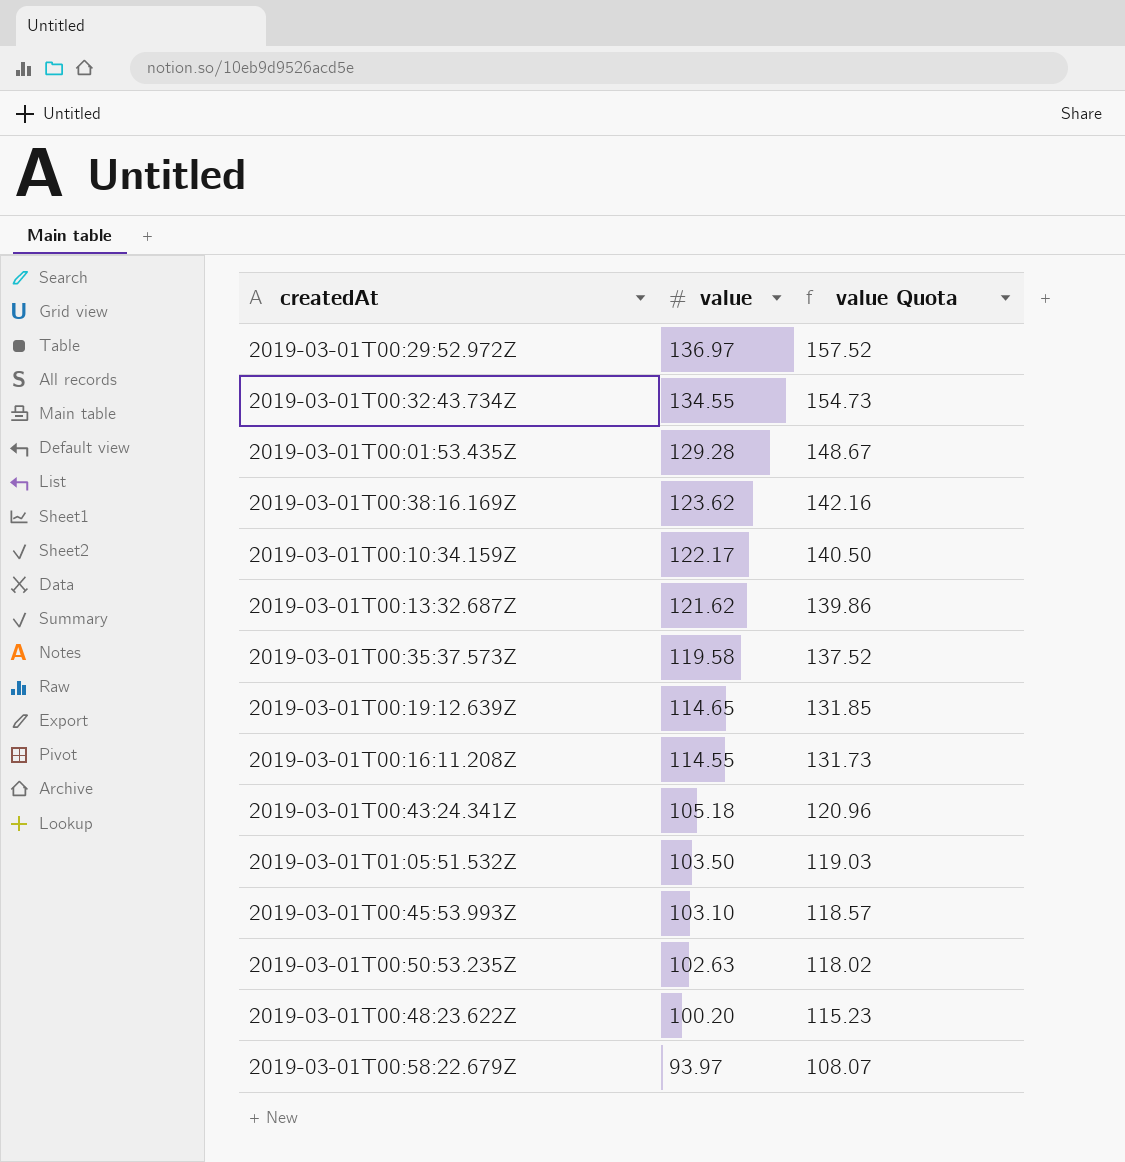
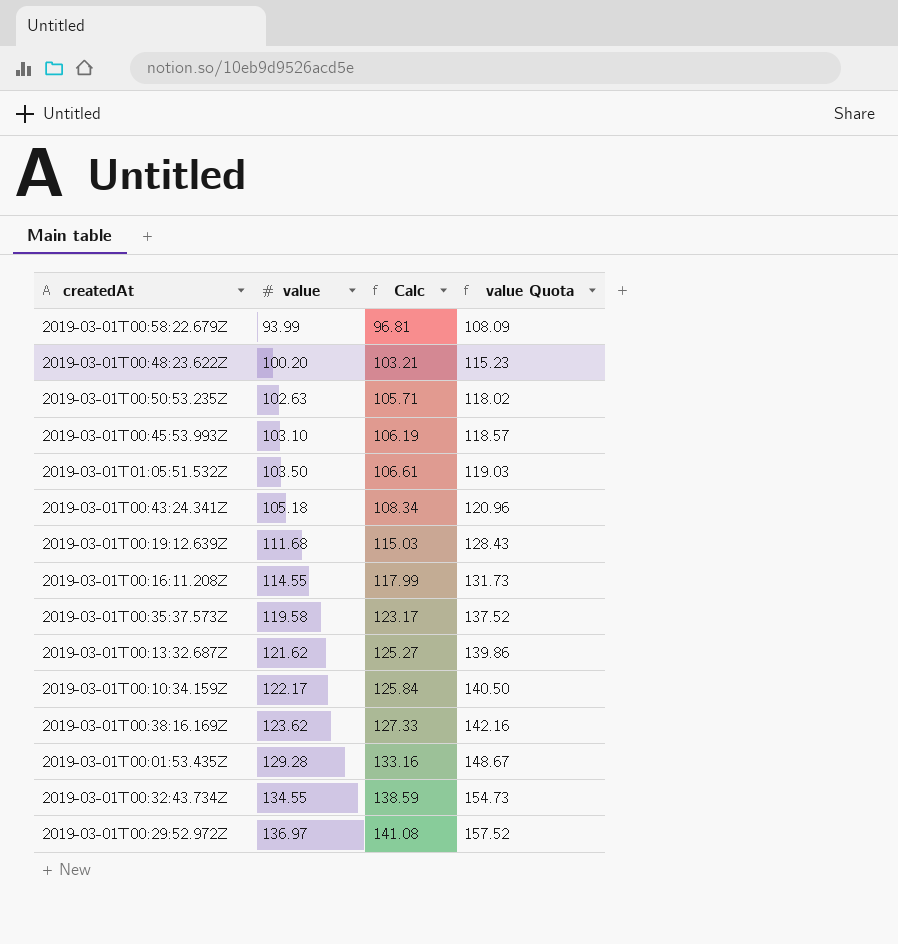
row order: value descending -> value ascending
column Calc | formula: none -> [value] * 1.03
2019-03-01T00:58:22.679Z | value: 93.97 -> 93.99
2019-03-01T00:58:22.679Z | value Quota: 108.07 -> 108.09
2019-03-01T00:19:12.639Z | value: 114.65 -> 111.68
2019-03-01T00:19:12.639Z | value Quota: 131.85 -> 128.43

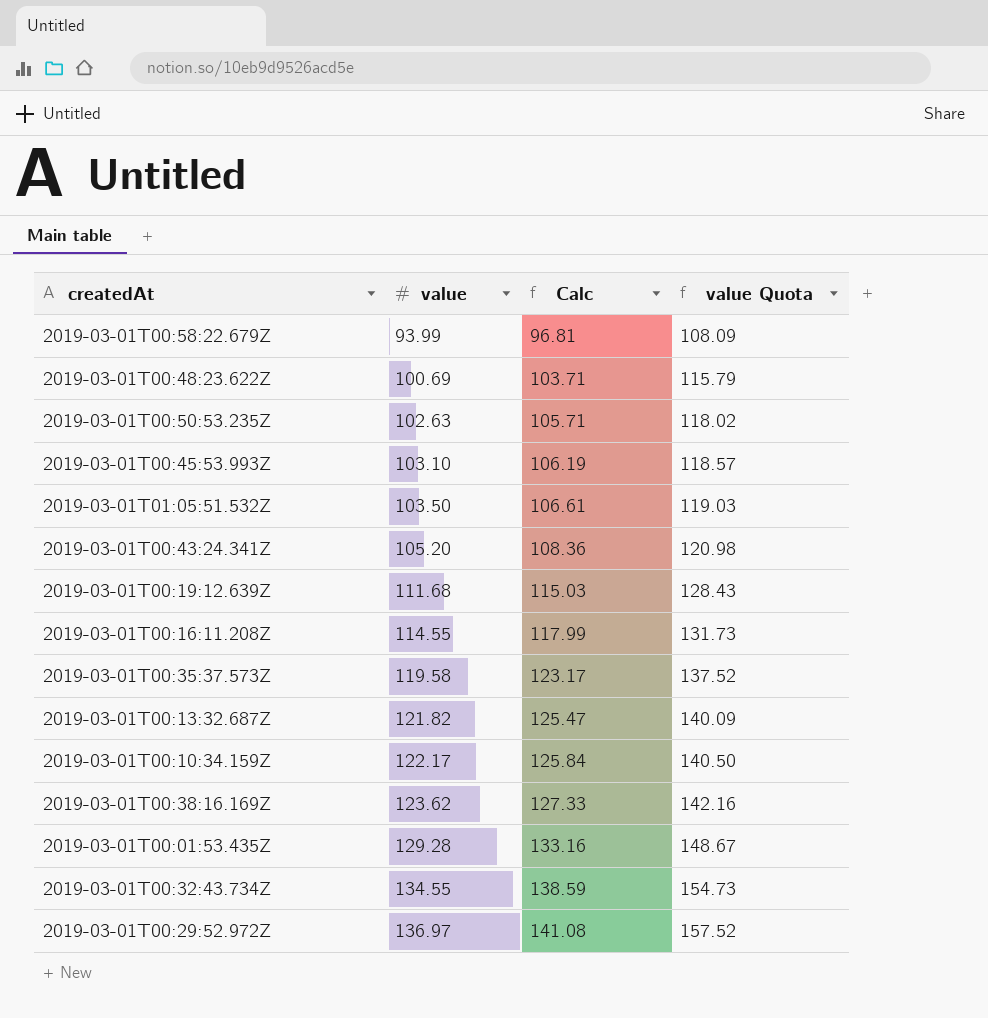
2019-03-01T00:48:23.622Z | value: 100.20 -> 100.69
2019-03-01T00:48:23.622Z | Calc: 103.21 -> 103.71
2019-03-01T00:48:23.622Z | value Quota: 115.23 -> 115.79
2019-03-01T00:43:24.341Z | value: 105.18 -> 105.20
2019-03-01T00:43:24.341Z | Calc: 108.34 -> 108.36
2019-03-01T00:43:24.341Z | value Quota: 120.96 -> 120.98
2019-03-01T00:13:32.687Z | value: 121.62 -> 121.82
2019-03-01T00:13:32.687Z | Calc: 125.27 -> 125.47
2019-03-01T00:13:32.687Z | value Quota: 139.86 -> 140.09

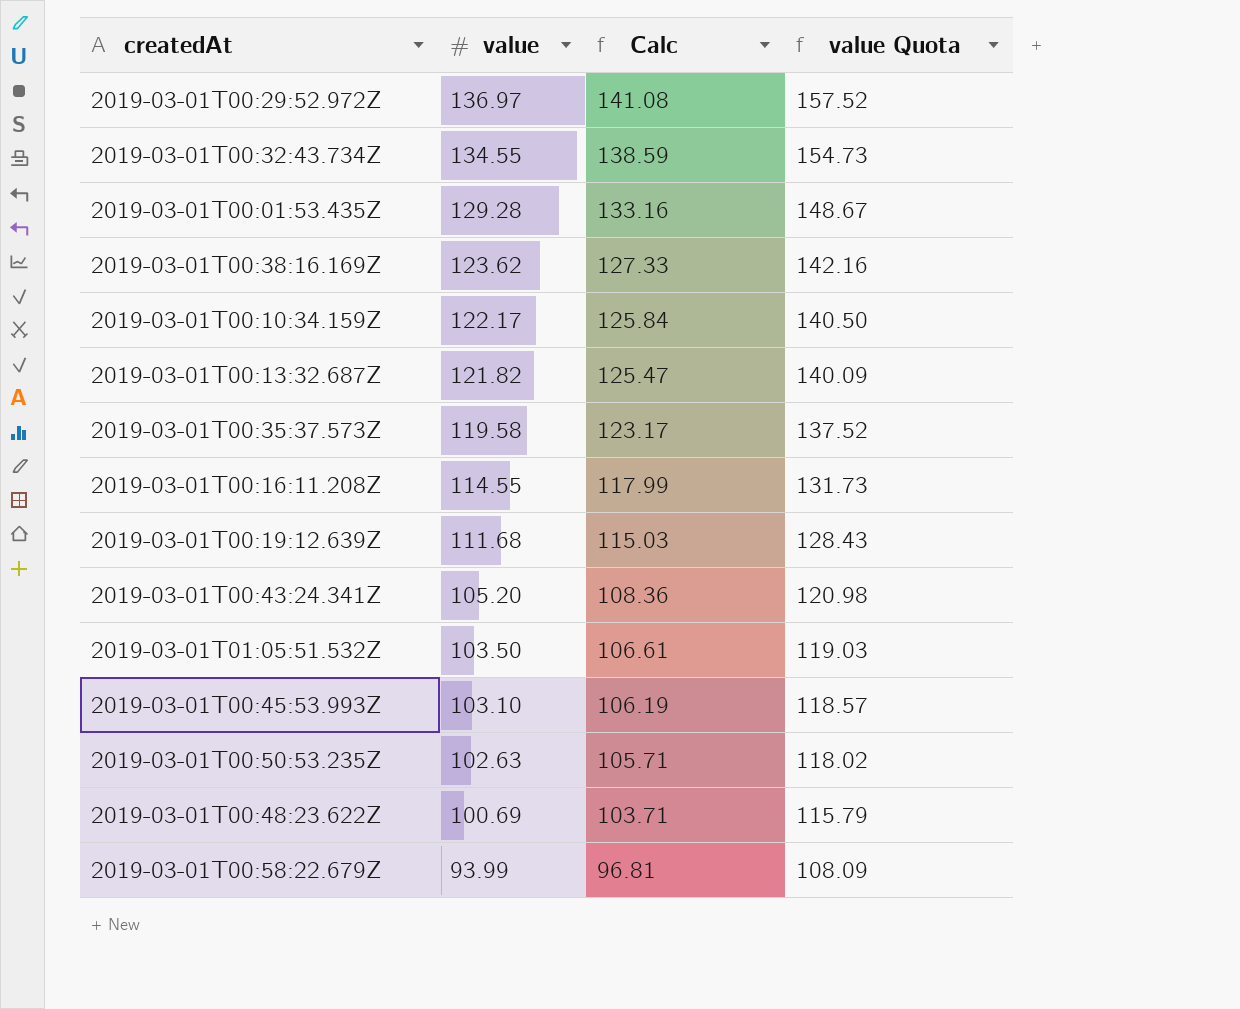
row order: value ascending -> value descending

